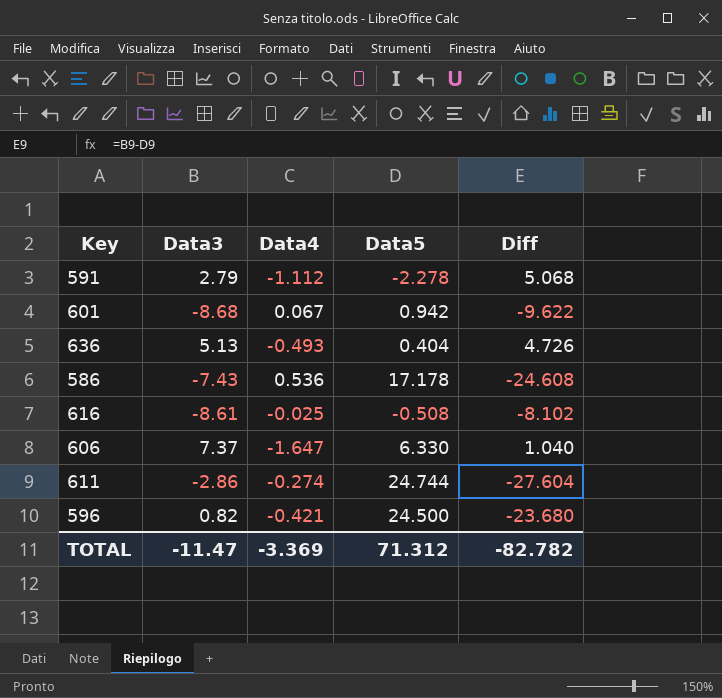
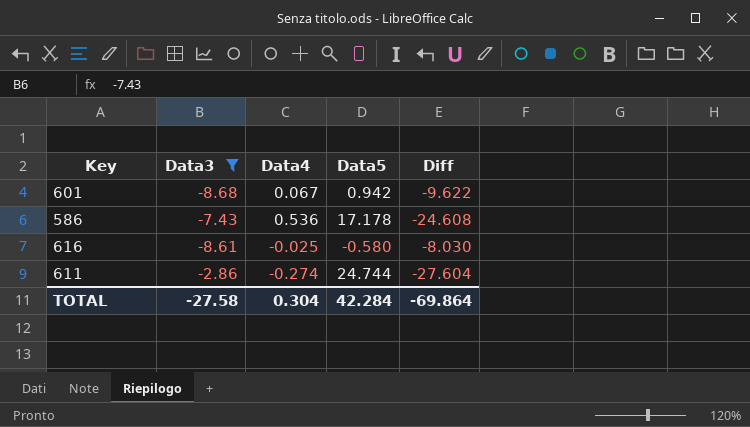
filter: none -> Data3 <= -2.86
616 | Data5: -0.508 -> -0.580
616 | Diff: -8.102 -> -8.030
TOTAL | Data3: -11.47 -> -27.58
TOTAL | Data4: -3.369 -> 0.304
TOTAL | Data5: 71.312 -> 42.284
TOTAL | Diff: -82.782 -> -69.864

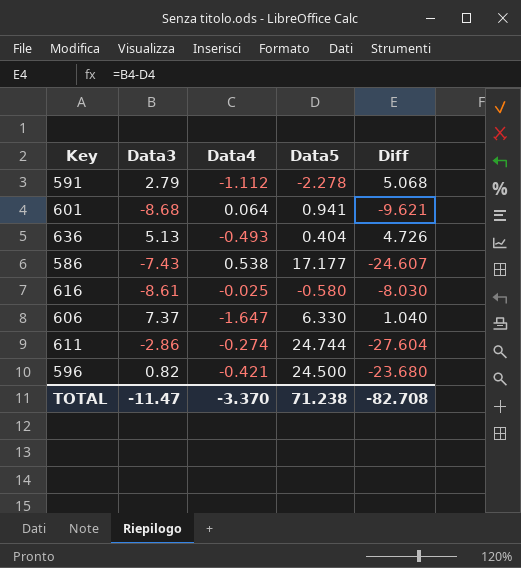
filter: Data3 <= -2.86 -> none
601 | Data4: 0.067 -> 0.064
601 | Data5: 0.942 -> 0.941
601 | Diff: -9.622 -> -9.621
586 | Data4: 0.536 -> 0.538
586 | Data5: 17.178 -> 17.177
586 | Diff: -24.608 -> -24.607
TOTAL | Data3: -27.58 -> -11.47
TOTAL | Data4: 0.304 -> -3.370
TOTAL | Data5: 42.284 -> 71.238
TOTAL | Diff: -69.864 -> -82.708

